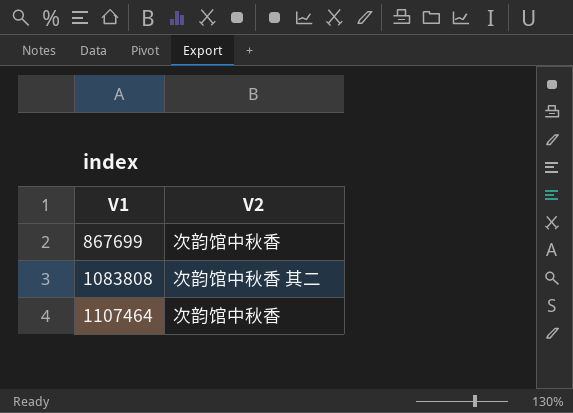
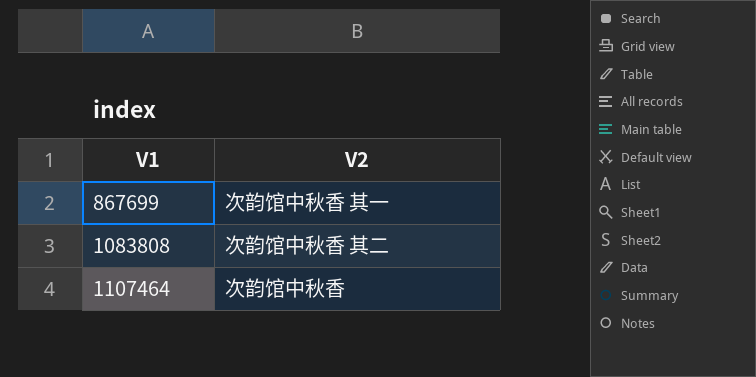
867699 | V2: 次韵馆中秋香 -> 次韵馆中秋香 其一

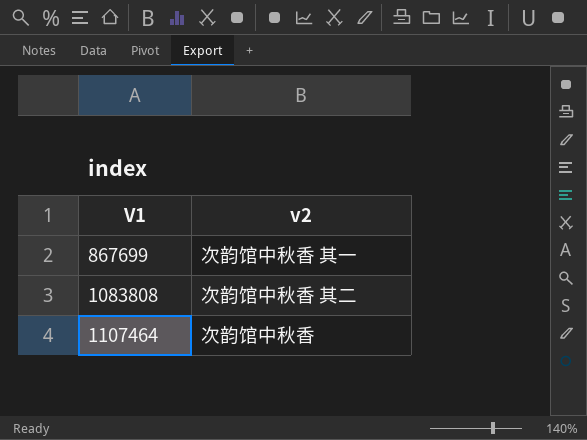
column name: V2 -> v2

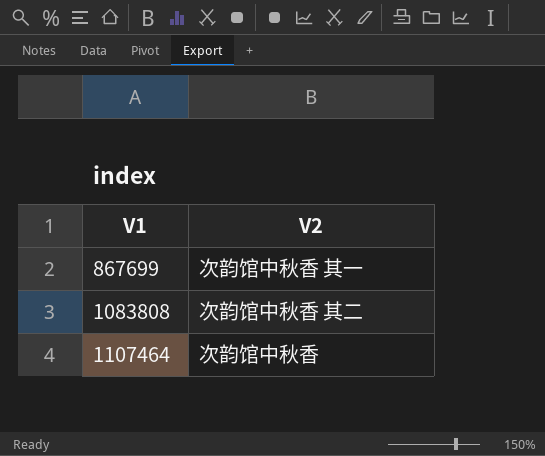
column name: v2 -> V2

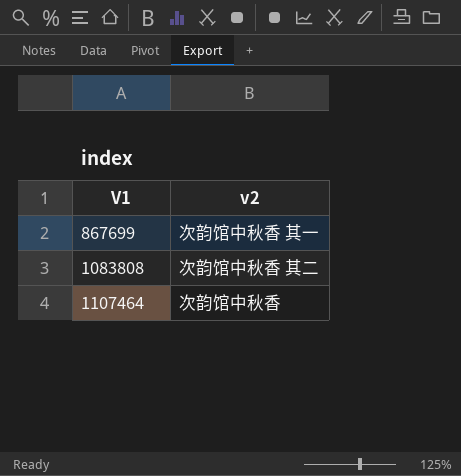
column name: V2 -> v2

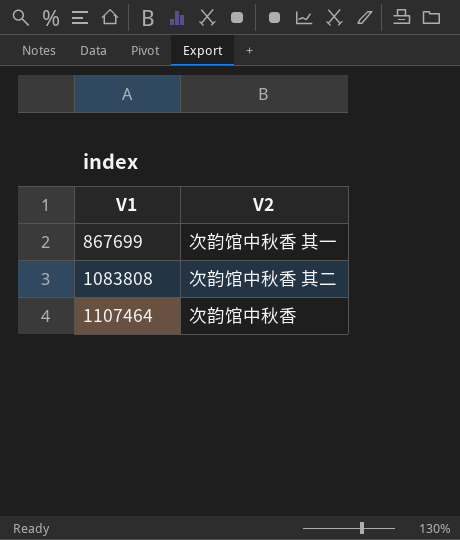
column name: v2 -> V2

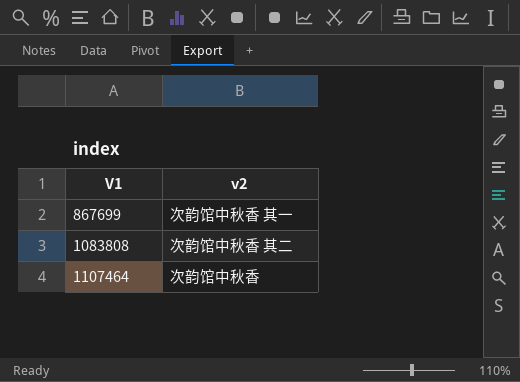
column name: V2 -> v2

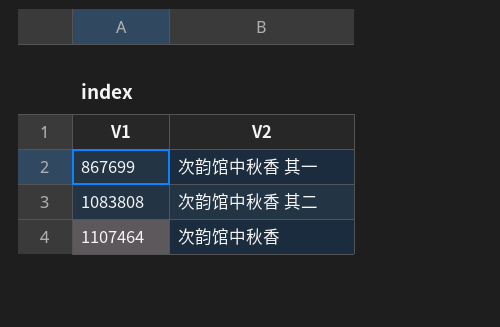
column name: v2 -> V2

